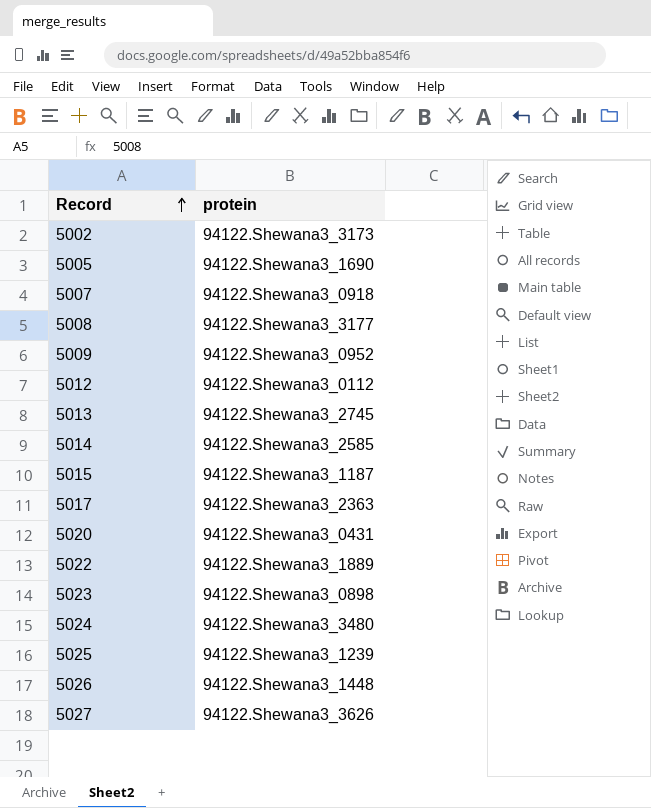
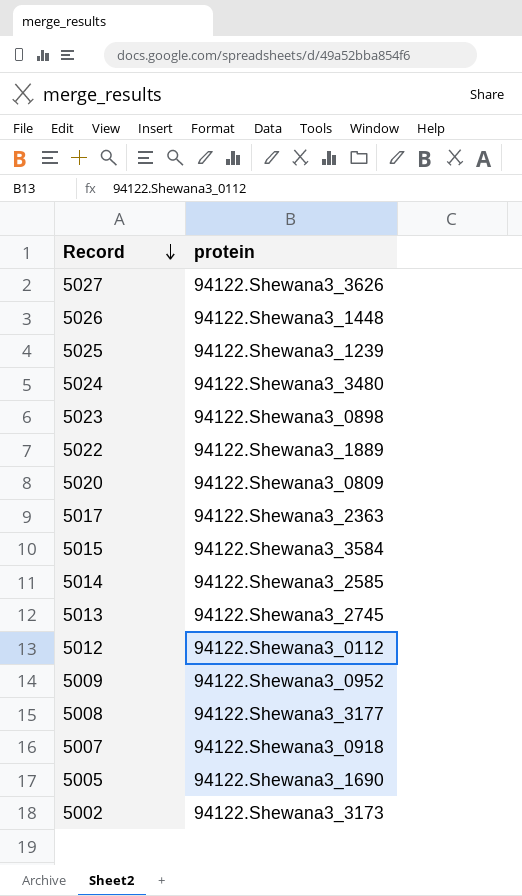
row order: Record ascending -> Record descending
5020 | protein: 94122.Shewana3_0431 -> 94122.Shewana3_0809
5015 | protein: 94122.Shewana3_1187 -> 94122.Shewana3_3584

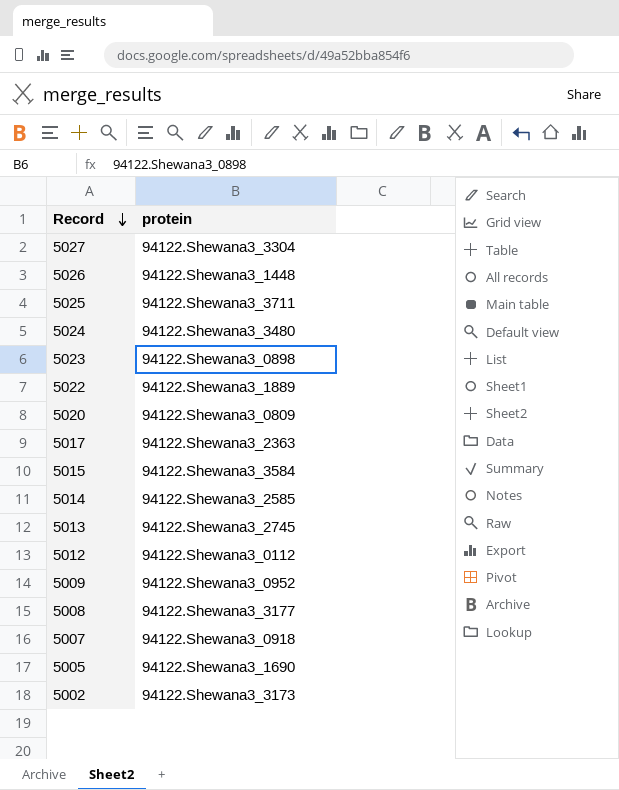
5027 | protein: 94122.Shewana3_3626 -> 94122.Shewana3_3304
5025 | protein: 94122.Shewana3_1239 -> 94122.Shewana3_3711

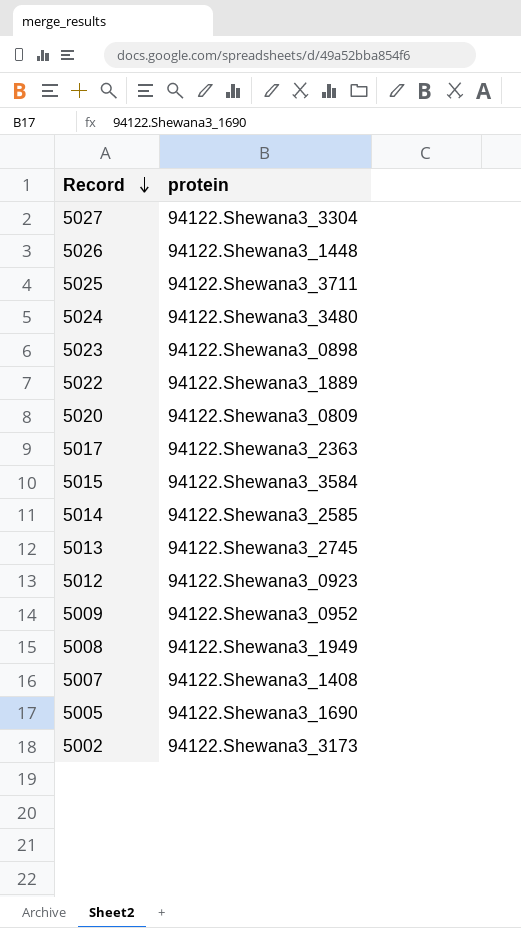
5012 | protein: 94122.Shewana3_0112 -> 94122.Shewana3_0923
5008 | protein: 94122.Shewana3_3177 -> 94122.Shewana3_1949
5007 | protein: 94122.Shewana3_0918 -> 94122.Shewana3_1408

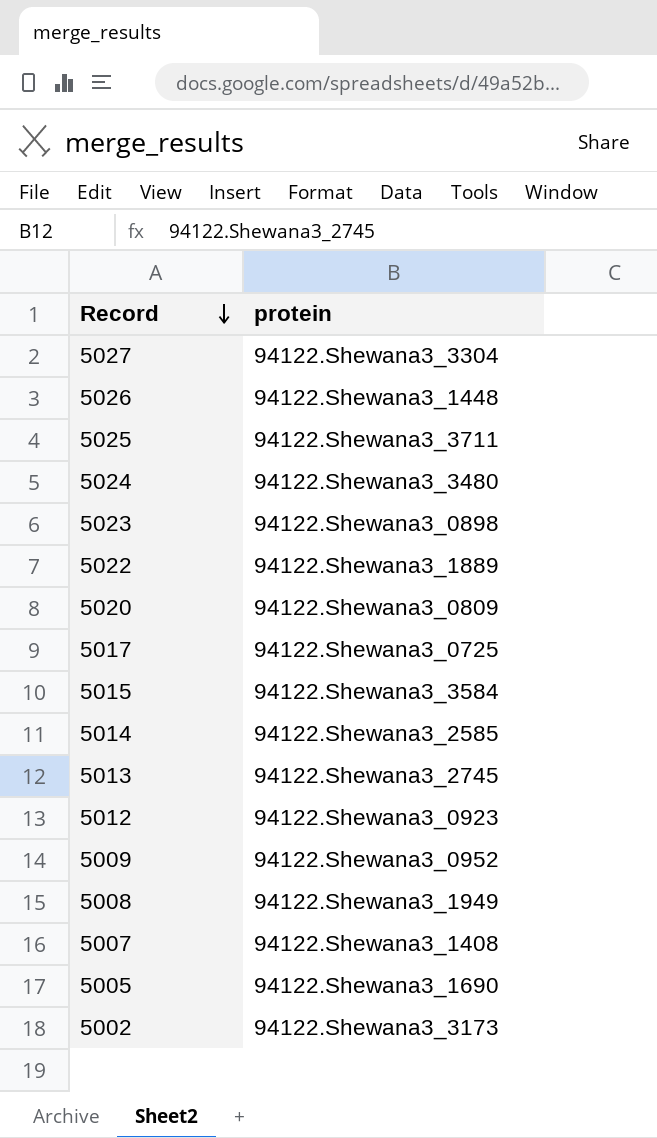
5017 | protein: 94122.Shewana3_2363 -> 94122.Shewana3_0725

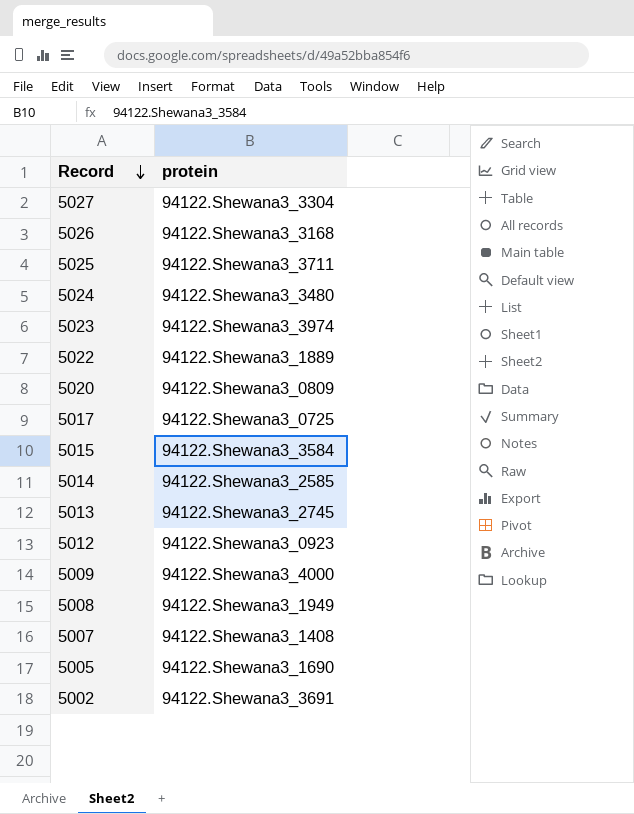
5026 | protein: 94122.Shewana3_1448 -> 94122.Shewana3_3168
5023 | protein: 94122.Shewana3_0898 -> 94122.Shewana3_3974
5009 | protein: 94122.Shewana3_0952 -> 94122.Shewana3_4000
5002 | protein: 94122.Shewana3_3173 -> 94122.Shewana3_3691

